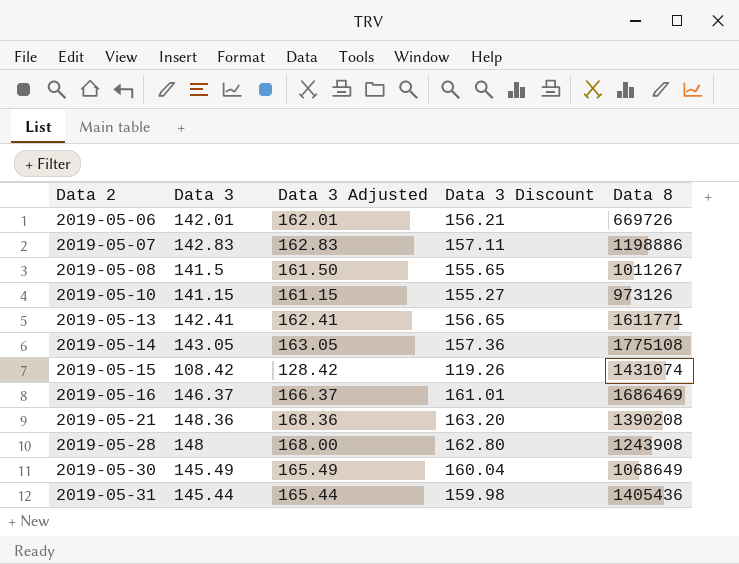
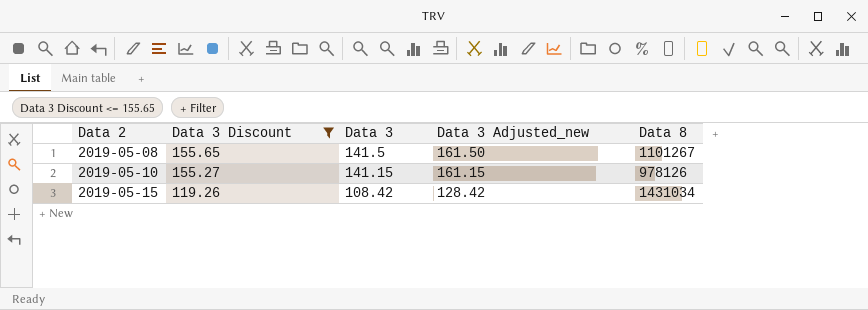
filter: none -> Data 3 Discount <= 155.65
column Data 3 Discount | position: 4 -> 2
column name: Data 3 Adjusted -> Data 3 Adjusted_new
2019-05-08 | Data 8: 1011267 -> 1101267
2019-05-10 | Data 8: 973126 -> 978126
2019-05-15 | Data 8: 1431074 -> 1431034

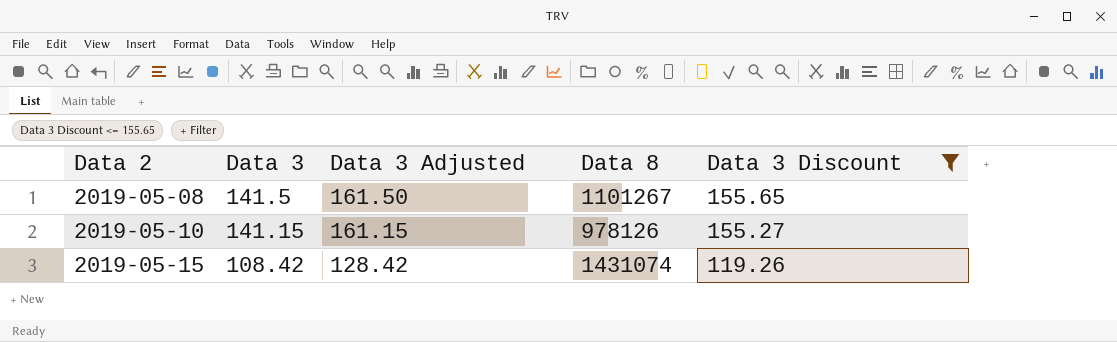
column name: Data 3 Adjusted_new -> Data 3 Adjusted
column Data 3 Discount | position: 2 -> 5
2019-05-15 | Data 8: 1431034 -> 1431074

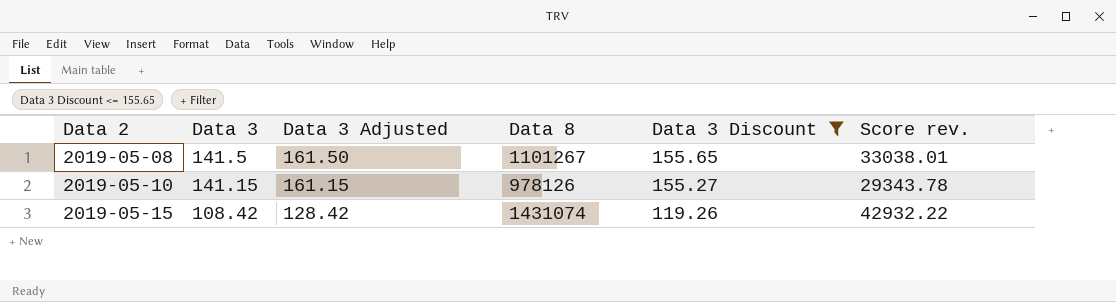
column Score rev. | formula: none -> [Data 8] * 0.03

